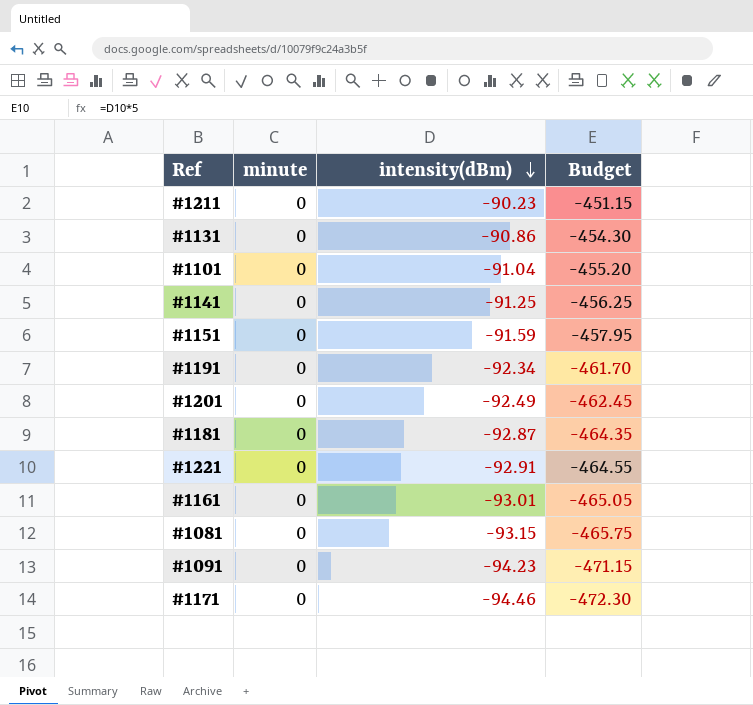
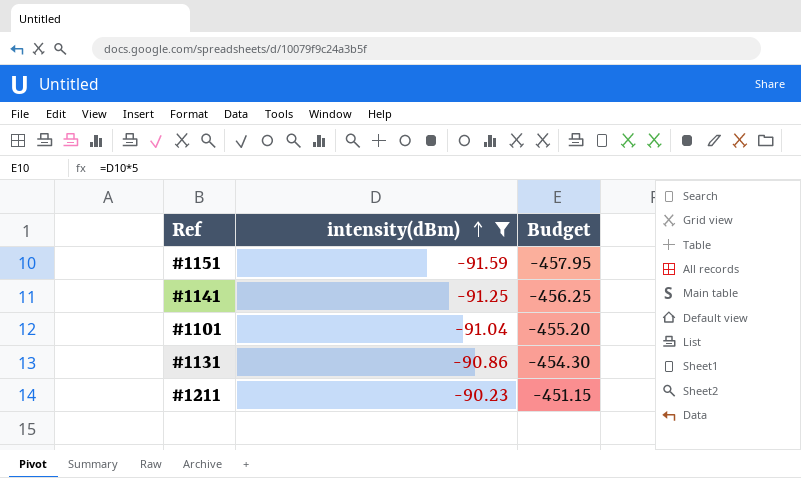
filter: none -> intensity(dBm) >= -91.59
row order: intensity(dBm) descending -> intensity(dBm) ascending
column minute | position: 2 -> none

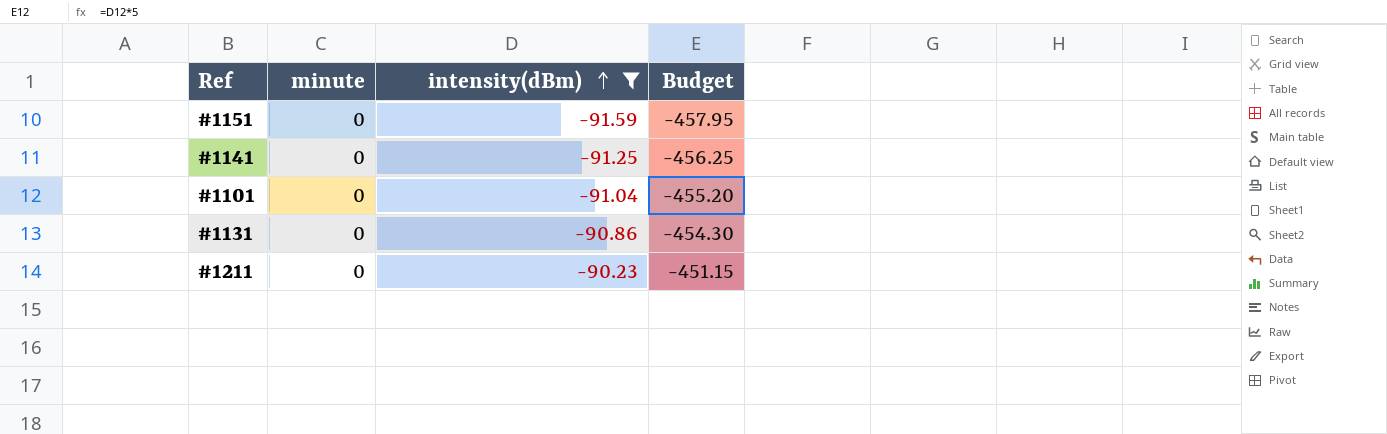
column minute | position: none -> 2

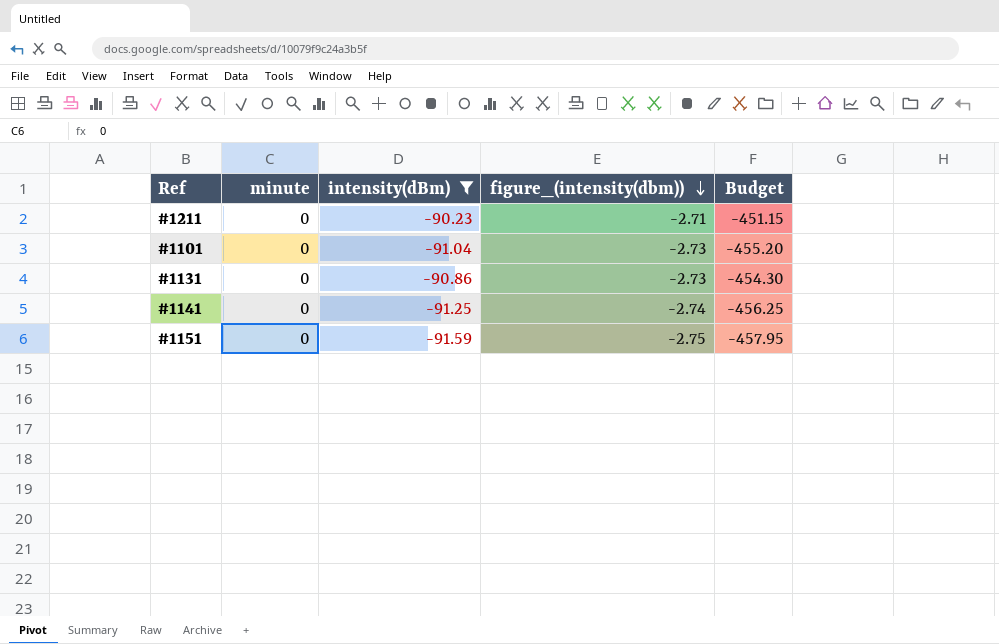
row order: intensity(dBm) ascending -> figure_(intensity(dbm)) descending
column figure_(intensity(dbm)) | formula: none -> [intensity(dBm)] * 0.03

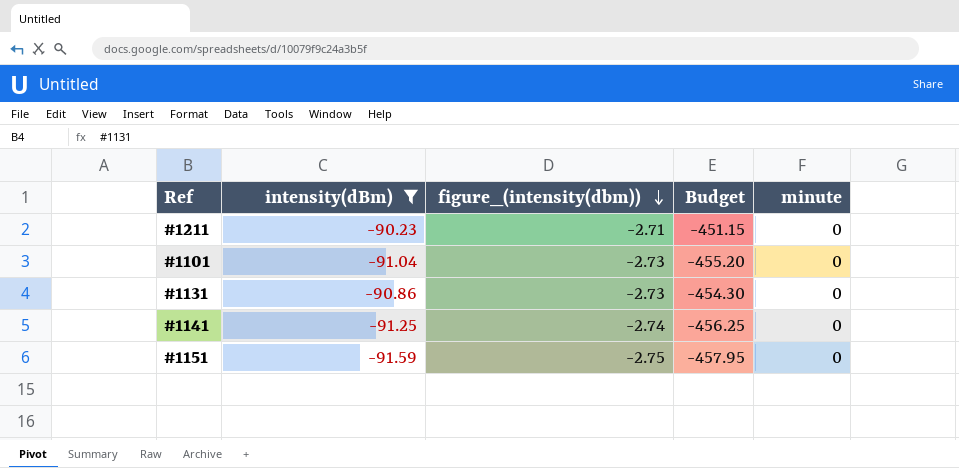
column minute | position: 2 -> 5

